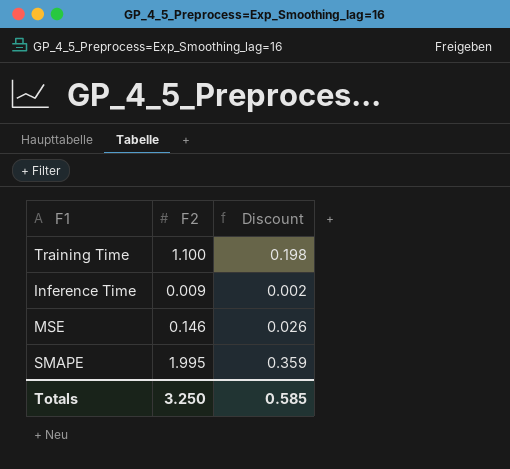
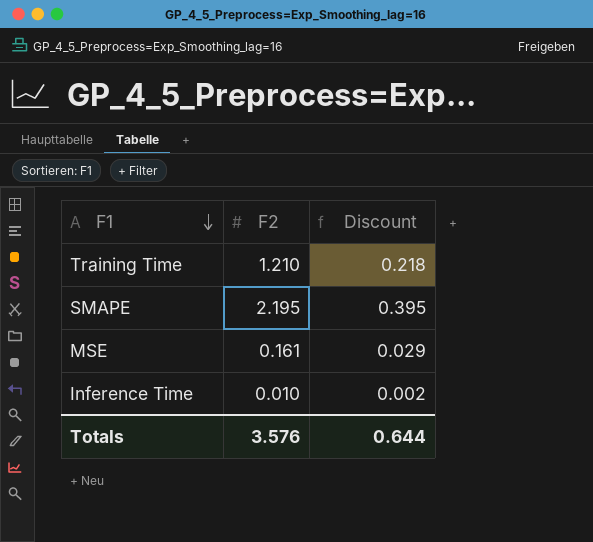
row order: none -> F1 descending
Training Time | F2: 1.100 -> 1.210
Training Time | Discount: 0.198 -> 0.218
SMAPE | F2: 1.995 -> 2.195
SMAPE | Discount: 0.359 -> 0.395
MSE | F2: 0.146 -> 0.161
MSE | Discount: 0.026 -> 0.029
Inference Time | F2: 0.009 -> 0.010
Totals | F2: 3.250 -> 3.576
Totals | Discount: 0.585 -> 0.644

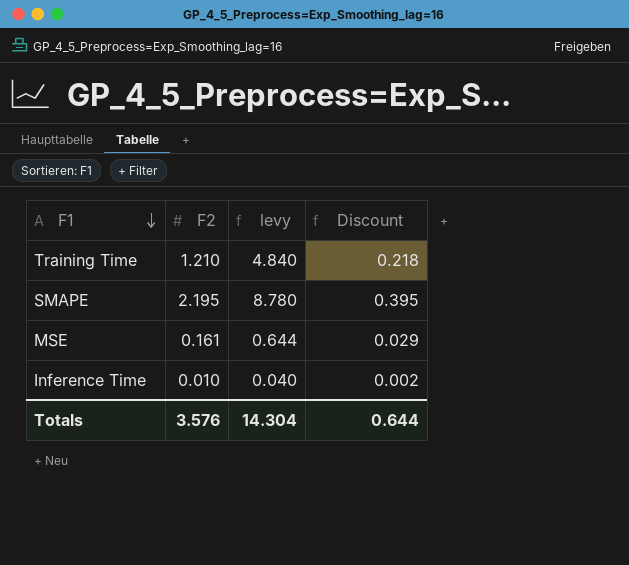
column levy | formula: none -> [F2] * 4

